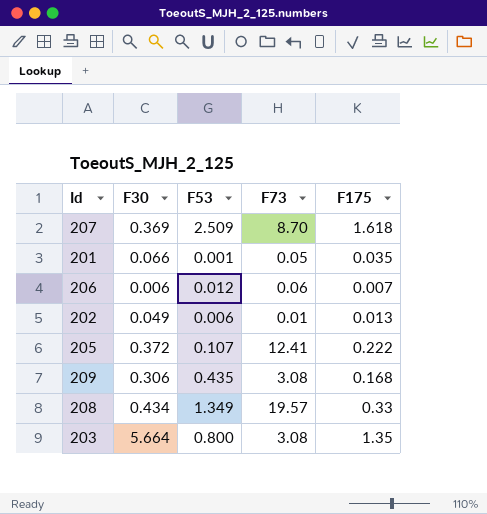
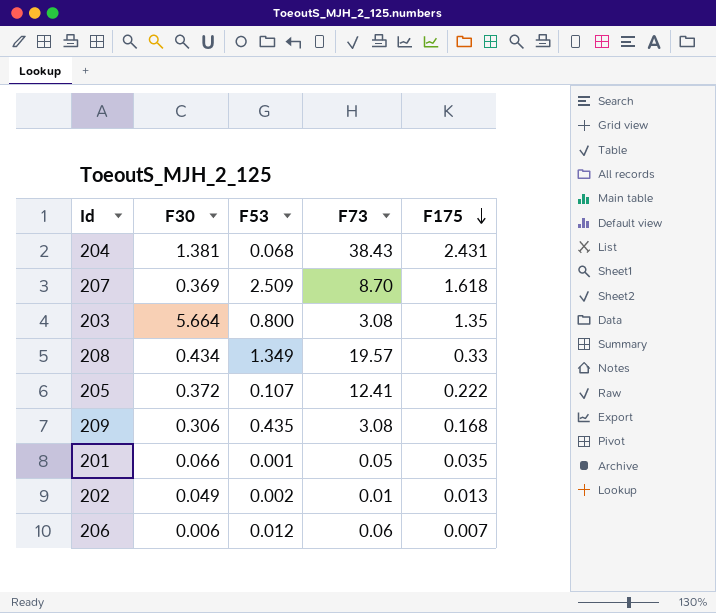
row order: none -> F175 descending
row 204: none -> 1.381 | 0.068 | 38.43 | 2.431
202 | F53: 0.006 -> 0.002

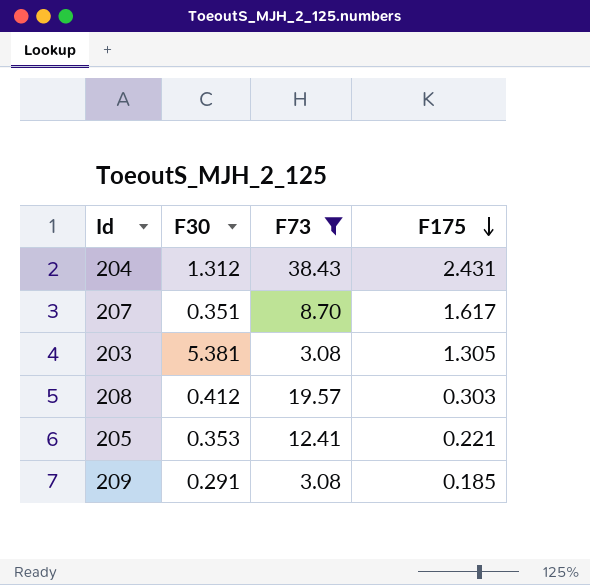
filter: none -> F73 >= 3.08
column F53 | position: 3 -> none
204 | F30: 1.381 -> 1.312
207 | F30: 0.369 -> 0.351
207 | F175: 1.618 -> 1.617
203 | F30: 5.664 -> 5.381
203 | F175: 1.35 -> 1.305
208 | F30: 0.434 -> 0.412
208 | F175: 0.33 -> 0.303
205 | F30: 0.372 -> 0.353
205 | F175: 0.222 -> 0.221
209 | F30: 0.306 -> 0.291
209 | F175: 0.168 -> 0.185

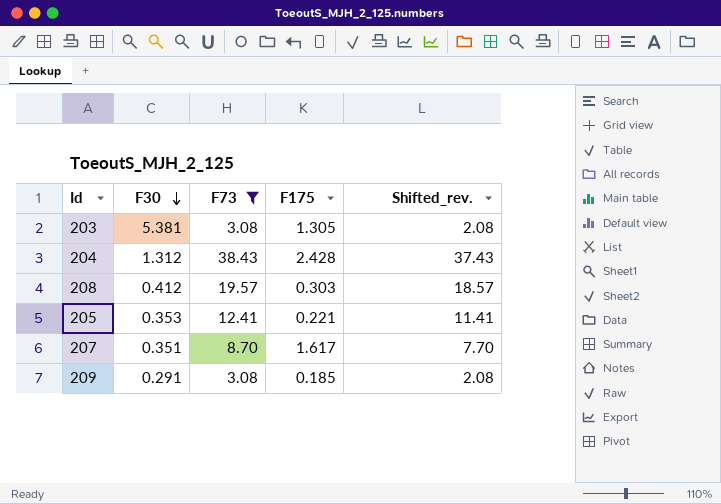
row order: F175 descending -> F30 descending
column Shifted_rev. | formula: none -> [F73] - 1
204 | F175: 2.431 -> 2.428

